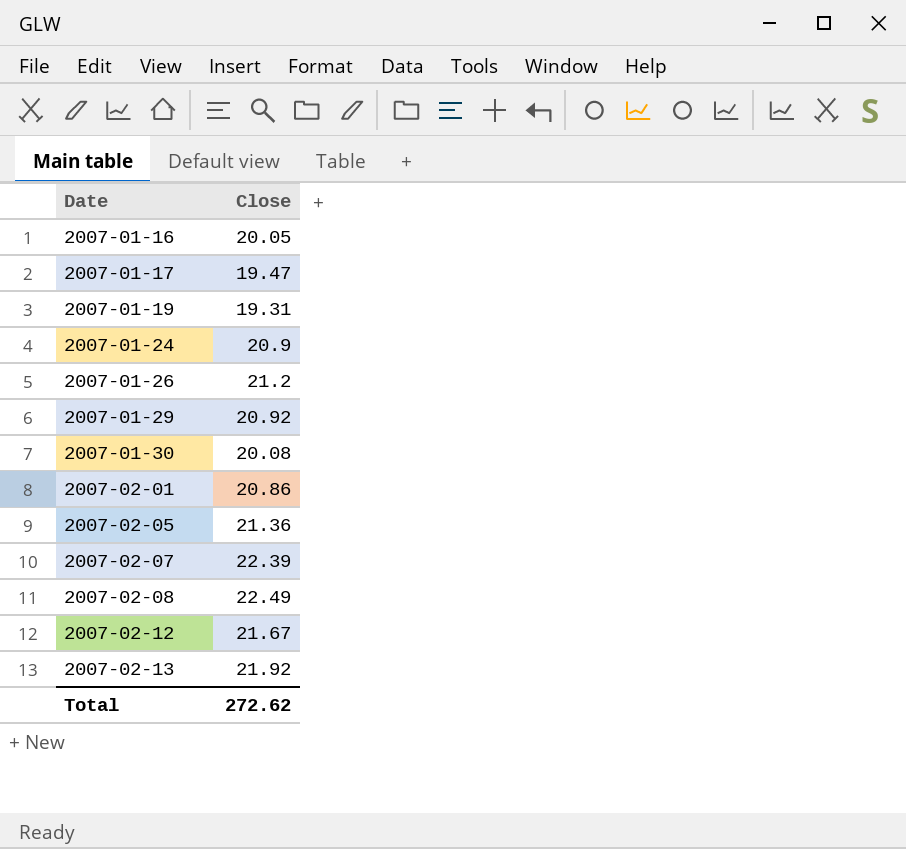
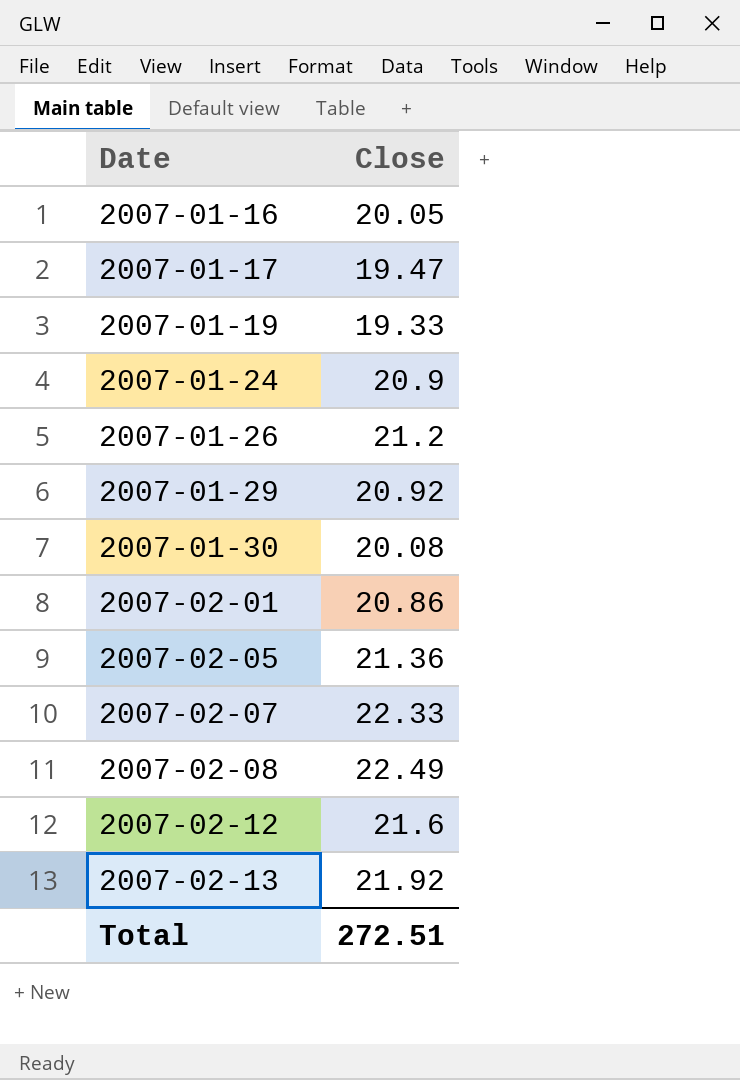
2007-01-19 | Close: 19.31 -> 19.33
2007-02-07 | Close: 22.39 -> 22.33
2007-02-12 | Close: 21.67 -> 21.6
Total | Close: 272.62 -> 272.51

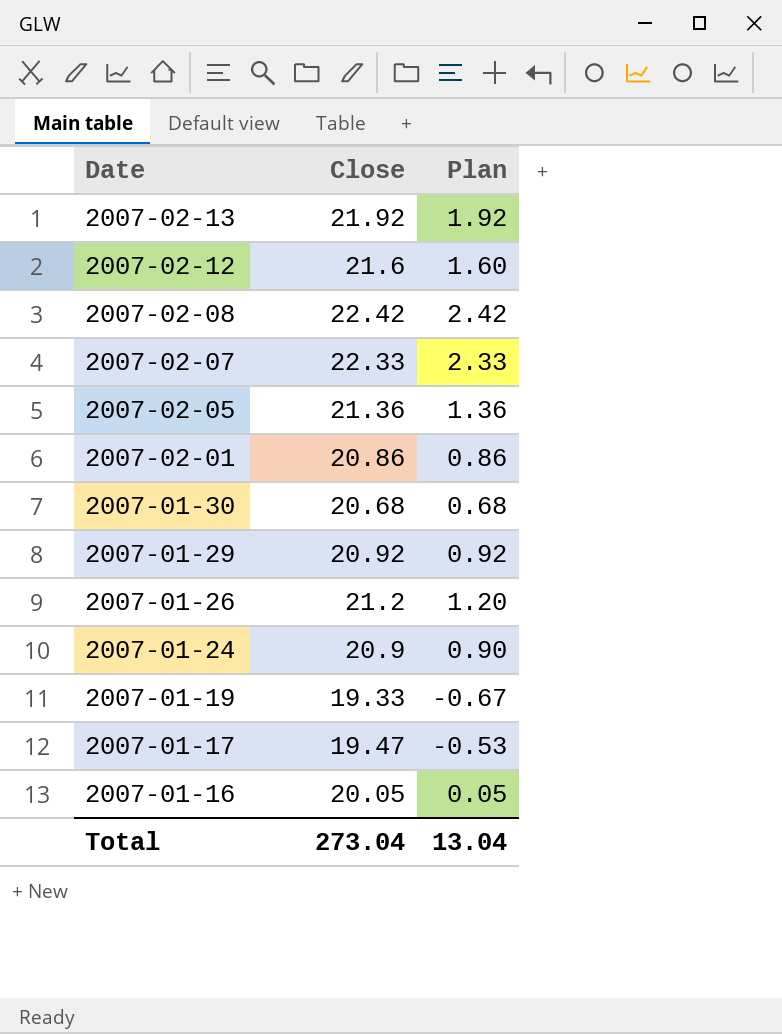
row order: Date ascending -> Date descending
column Plan | formula: none -> [Close] - 20
2007-02-08 | Close: 22.49 -> 22.42
2007-01-30 | Close: 20.08 -> 20.68
Total | Close: 272.51 -> 273.04

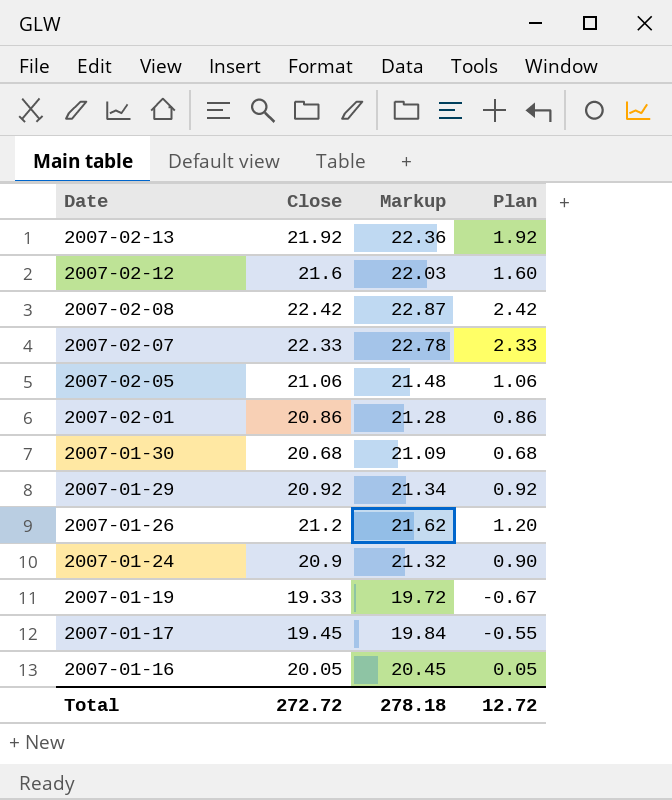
column Markup | formula: none -> [Close] * 1.02
2007-02-05 | Close: 21.36 -> 21.06
2007-02-05 | Plan: 1.36 -> 1.06
2007-01-17 | Close: 19.47 -> 19.45
2007-01-17 | Plan: -0.53 -> -0.55
Total | Close: 273.04 -> 272.72
Total | Plan: 13.04 -> 12.72

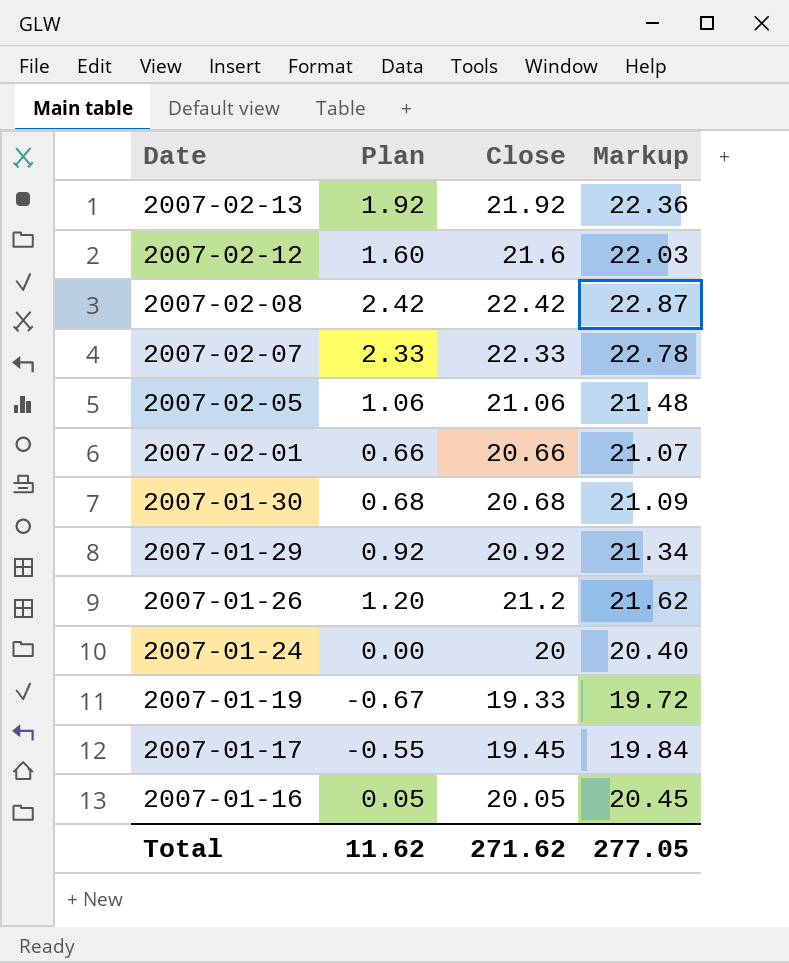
column Plan | position: 4 -> 2
2007-02-01 | Plan: 0.86 -> 0.66
2007-02-01 | Close: 20.86 -> 20.66
2007-02-01 | Markup: 21.28 -> 21.07
2007-01-24 | Plan: 0.90 -> 0.00
2007-01-24 | Close: 20.9 -> 20
2007-01-24 | Markup: 21.32 -> 20.40
Total | Plan: 12.72 -> 11.62
Total | Close: 272.72 -> 271.62
Total | Markup: 278.18 -> 277.05

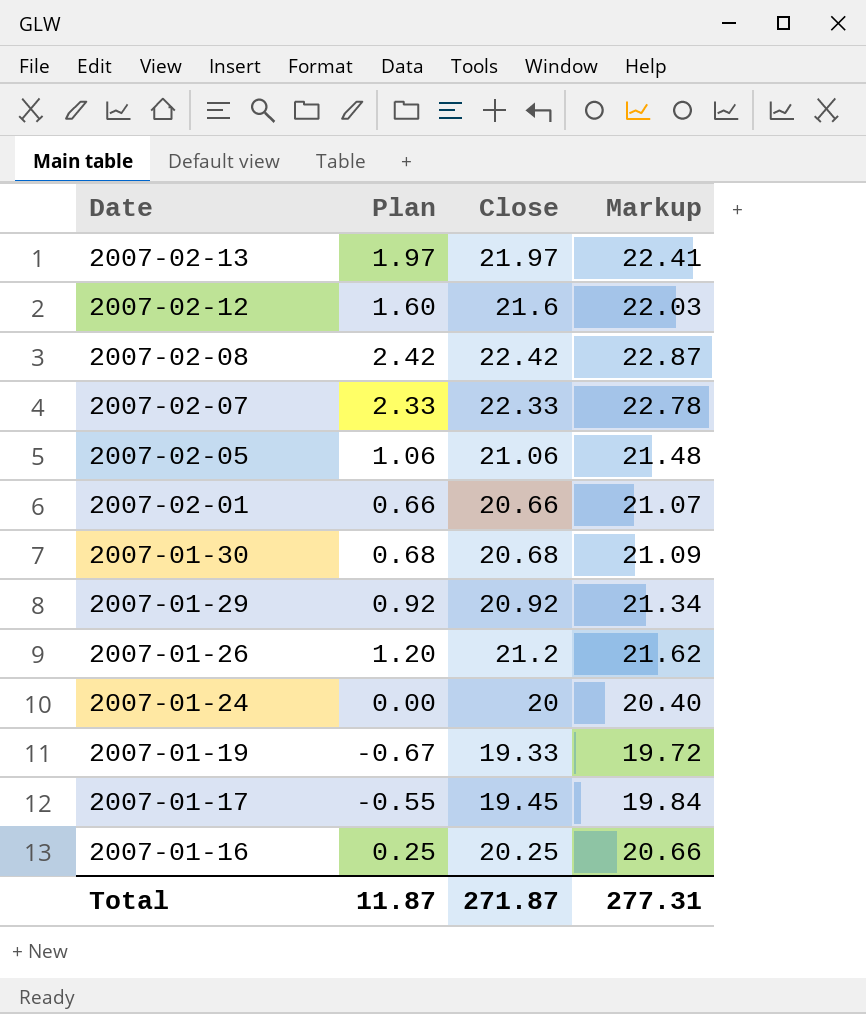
2007-02-13 | Plan: 1.92 -> 1.97
2007-02-13 | Close: 21.92 -> 21.97
2007-02-13 | Markup: 22.36 -> 22.41
2007-01-16 | Plan: 0.05 -> 0.25
2007-01-16 | Close: 20.05 -> 20.25
2007-01-16 | Markup: 20.45 -> 20.66
Total | Plan: 11.62 -> 11.87
Total | Close: 271.62 -> 271.87
Total | Markup: 277.05 -> 277.31

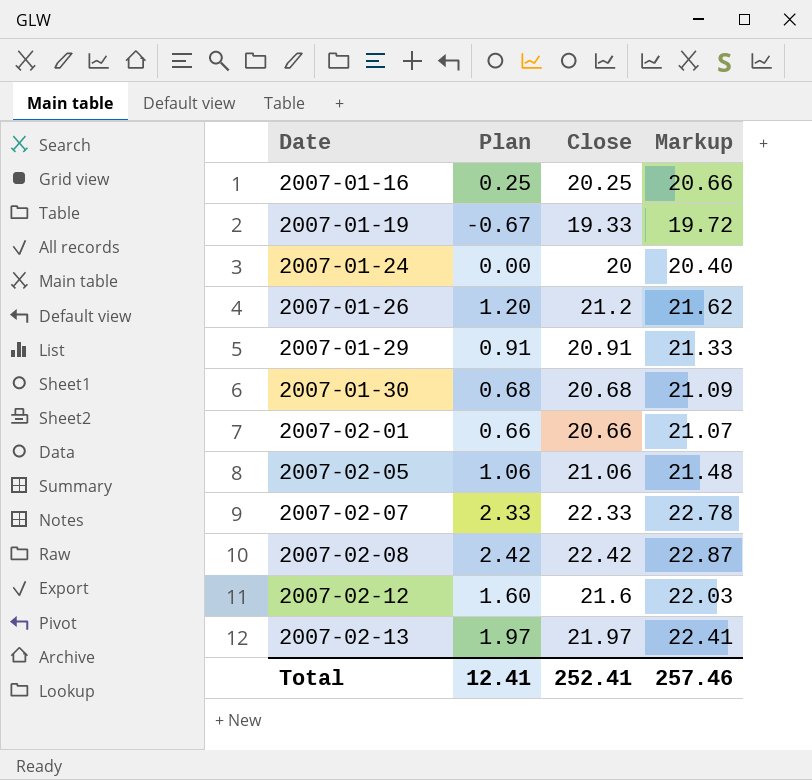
row order: Date descending -> Date ascending
row 2007-01-17: -0.55 | 19.45 | 19.84 -> none
2007-01-29 | Plan: 0.92 -> 0.91
2007-01-29 | Close: 20.92 -> 20.91
2007-01-29 | Markup: 21.34 -> 21.33
Total | Plan: 11.87 -> 12.41
Total | Close: 271.87 -> 252.41
Total | Markup: 277.31 -> 257.46

